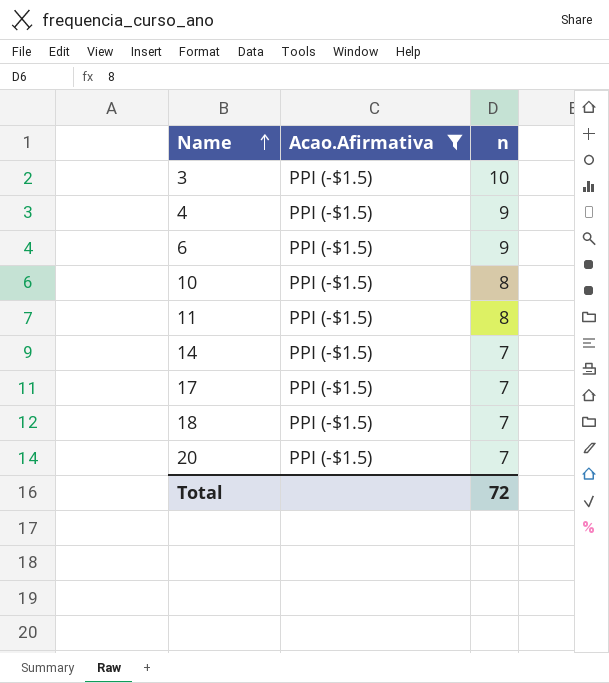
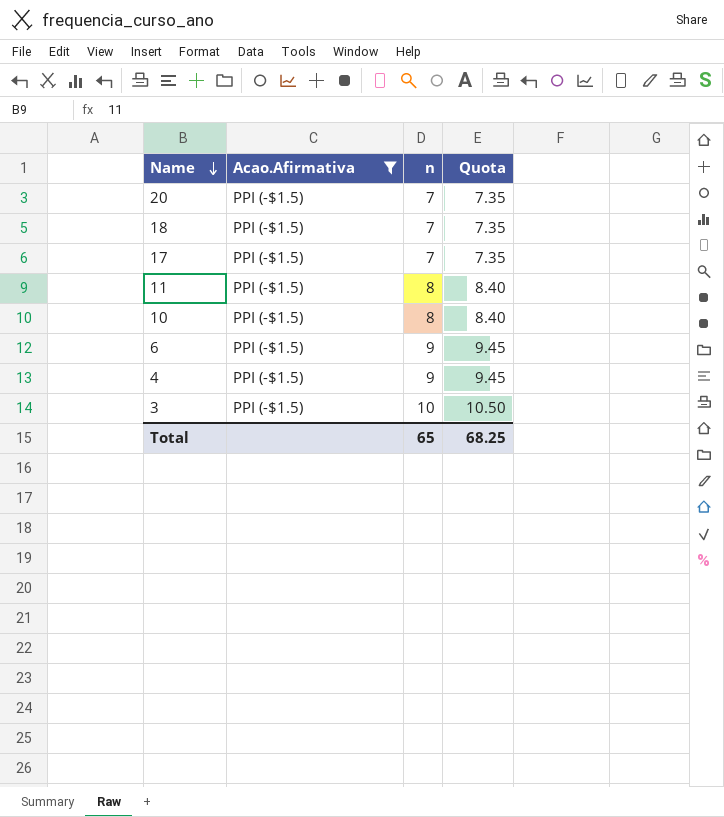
row order: Name ascending -> Name descending
column Quota | formula: none -> [n] * 1.05
row 14: PPI (-$1.5) | 7 -> none
Total | n: 72 -> 65

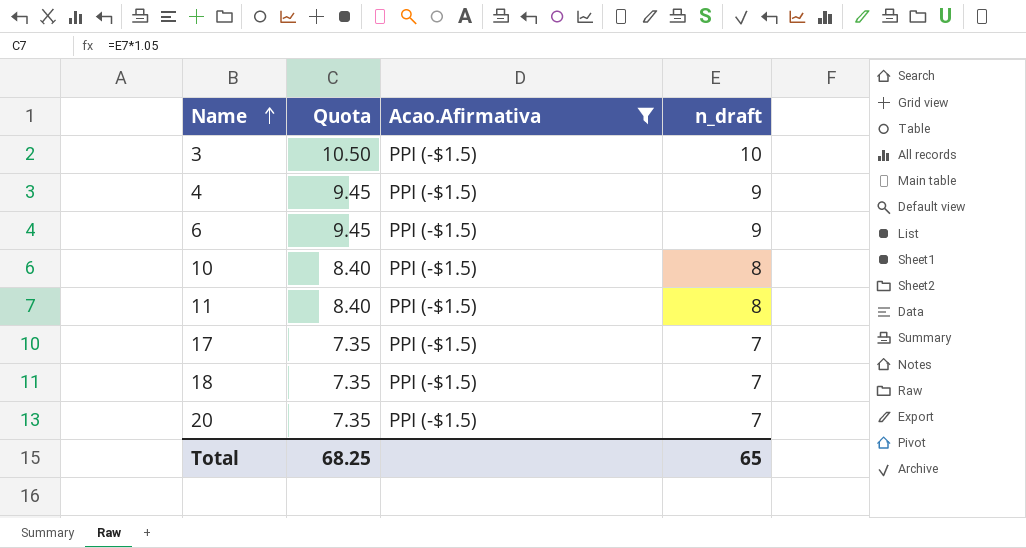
row order: Name descending -> Name ascending
column Quota | position: 4 -> 2
column name: n -> n_draft

